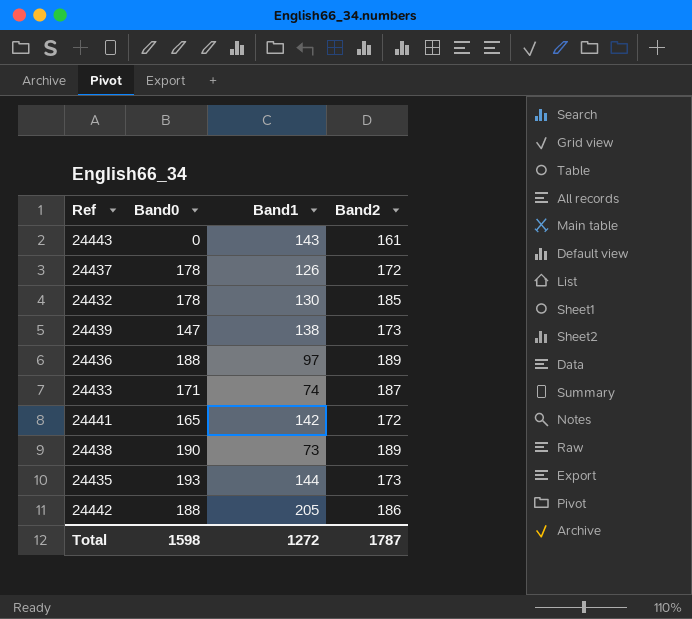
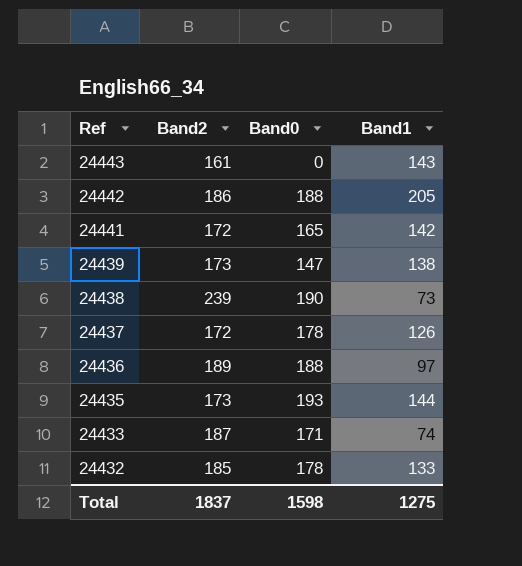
row order: none -> Ref descending
column Band2 | position: 4 -> 2
24438 | Band2: 189 -> 239
24432 | Band1: 130 -> 133
Total | Band2: 1787 -> 1837
Total | Band1: 1272 -> 1275

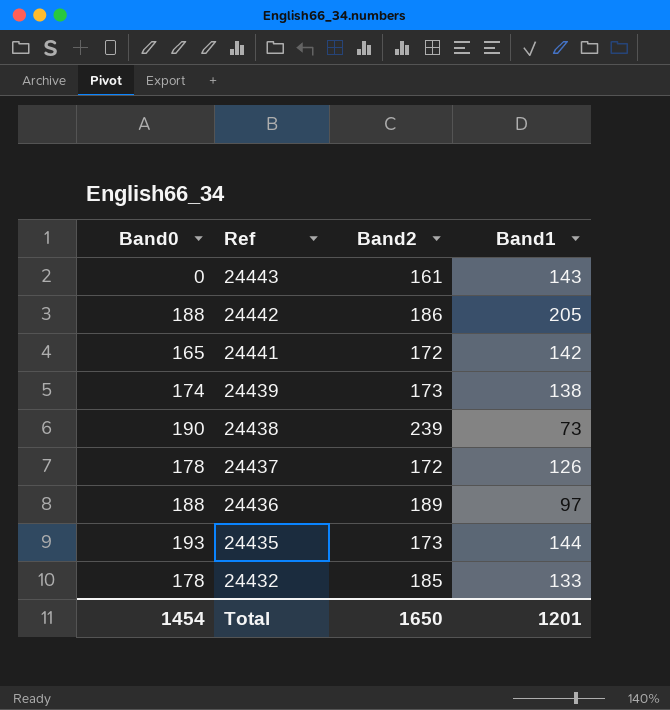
column Band0 | position: 3 -> 1
row 24433: 187 | 171 | 74 -> none
24439 | Band0: 147 -> 174
Total | Band0: 1598 -> 1454
Total | Band2: 1837 -> 1650
Total | Band1: 1275 -> 1201

